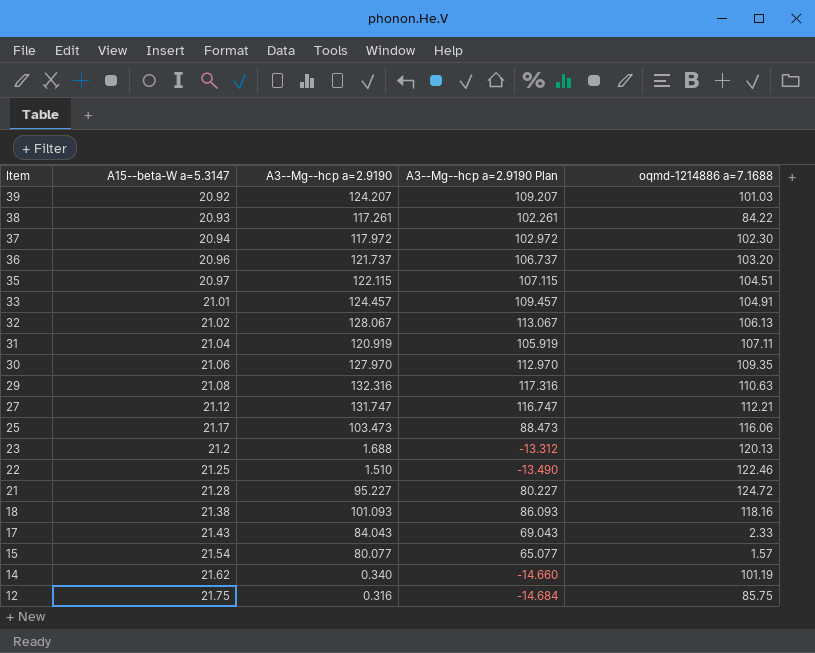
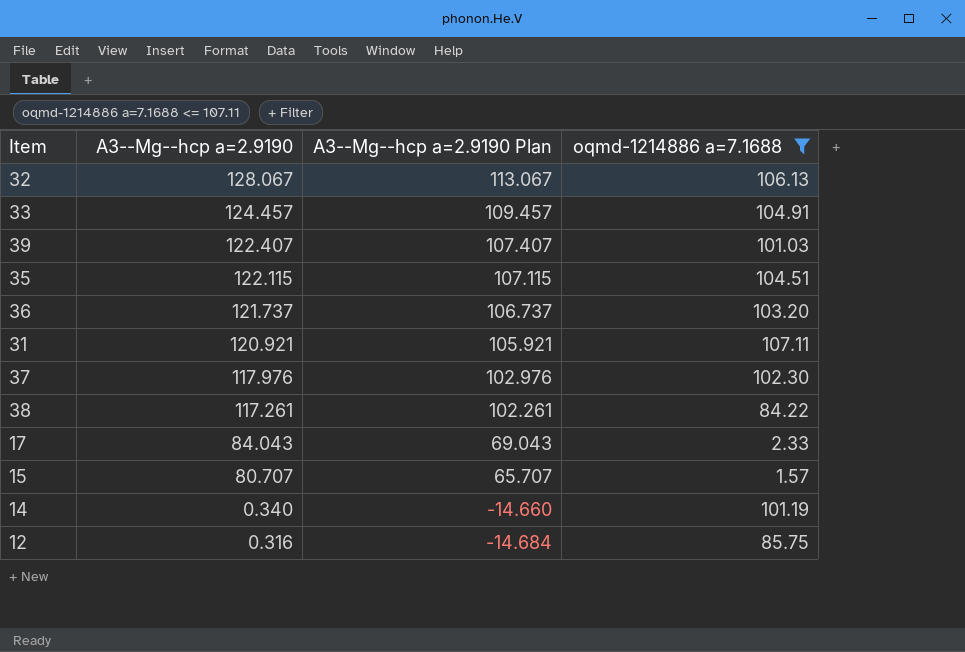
filter: none -> oqmd-1214886 a=7.1688 <= 107.11
row order: Item descending -> A3--Mg--hcp a=2.9190 descending
column A15--beta-W a=5.3147 | position: 2 -> none
39 | A3--Mg--hcp a=2.9190: 124.207 -> 122.407
39 | A3--Mg--hcp a=2.9190 Plan: 109.207 -> 107.407
31 | A3--Mg--hcp a=2.9190: 120.919 -> 120.921
31 | A3--Mg--hcp a=2.9190 Plan: 105.919 -> 105.921
37 | A3--Mg--hcp a=2.9190: 117.972 -> 117.976
37 | A3--Mg--hcp a=2.9190 Plan: 102.972 -> 102.976
15 | A3--Mg--hcp a=2.9190: 80.077 -> 80.707
15 | A3--Mg--hcp a=2.9190 Plan: 65.077 -> 65.707

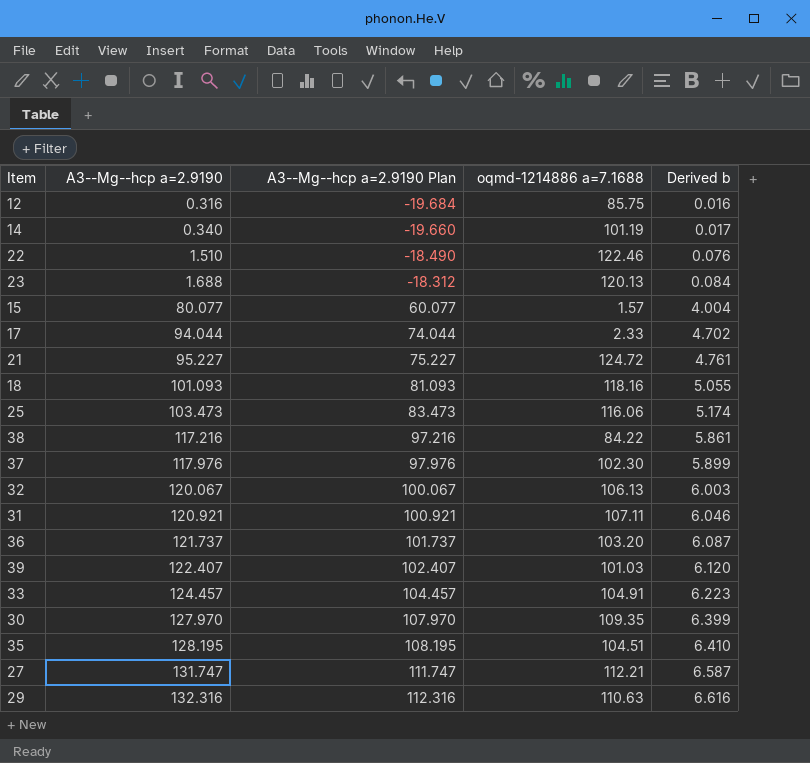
filter: oqmd-1214886 a=7.1688 <= 107.11 -> none
row order: A3--Mg--hcp a=2.9190 descending -> A3--Mg--hcp a=2.9190 ascending
column A3--Mg--hcp a=2.9190 Plan | formula: [A3--Mg--hcp a=2.9190] - 15 -> [A3--Mg--hcp a=2.9190] - 20
column Derived b | formula: none -> [A3--Mg--hcp a=2.9190] * 0.05
15 | A3--Mg--hcp a=2.9190: 80.707 -> 80.077
17 | A3--Mg--hcp a=2.9190: 84.043 -> 94.044
38 | A3--Mg--hcp a=2.9190: 117.261 -> 117.216
32 | A3--Mg--hcp a=2.9190: 128.067 -> 120.067
35 | A3--Mg--hcp a=2.9190: 122.115 -> 128.195

